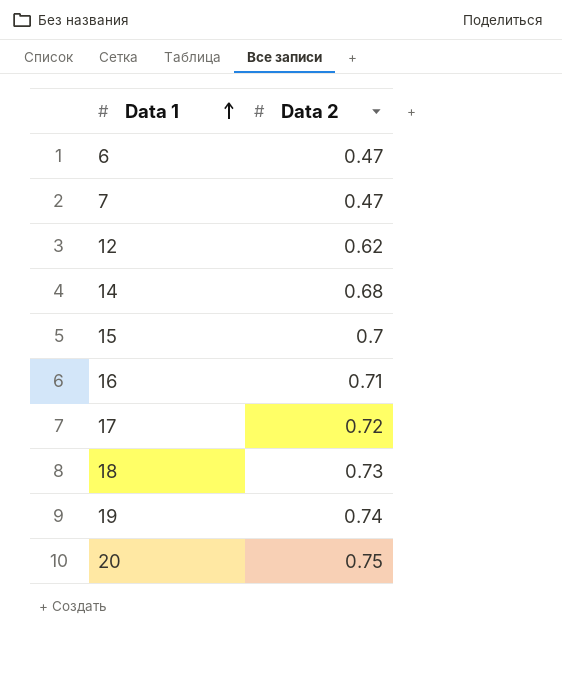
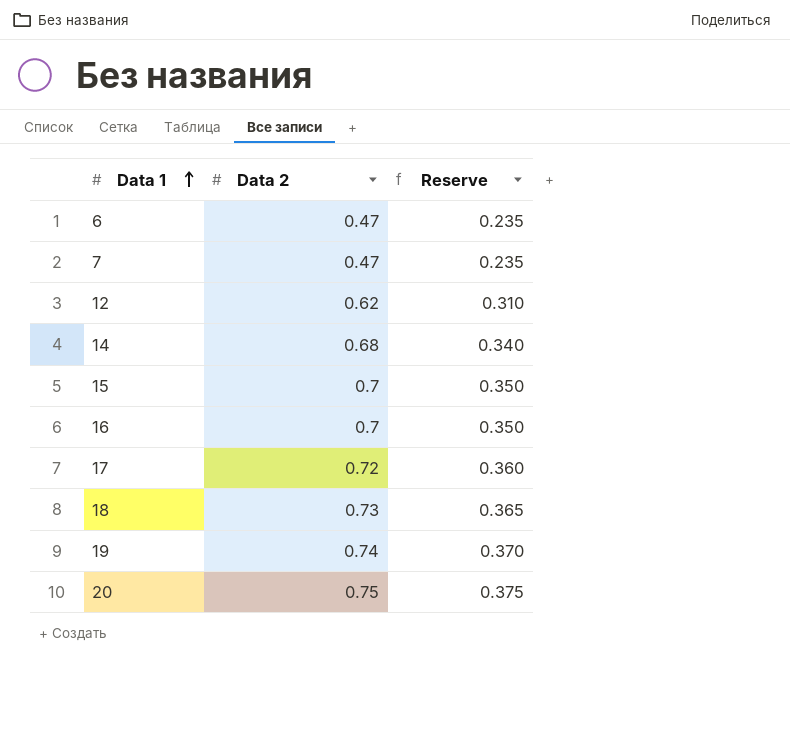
column Reserve | formula: none -> [Data 2] * 0.5
16 | Data 2: 0.71 -> 0.7

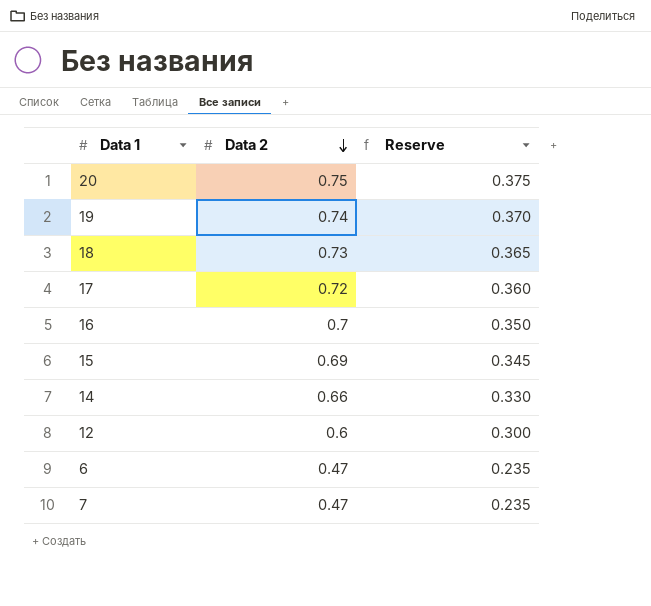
row order: Data 1 ascending -> Data 2 descending
15 | Data 2: 0.7 -> 0.69
15 | Reserve: 0.350 -> 0.345
14 | Data 2: 0.68 -> 0.66
14 | Reserve: 0.340 -> 0.330
12 | Data 2: 0.62 -> 0.6
12 | Reserve: 0.310 -> 0.300

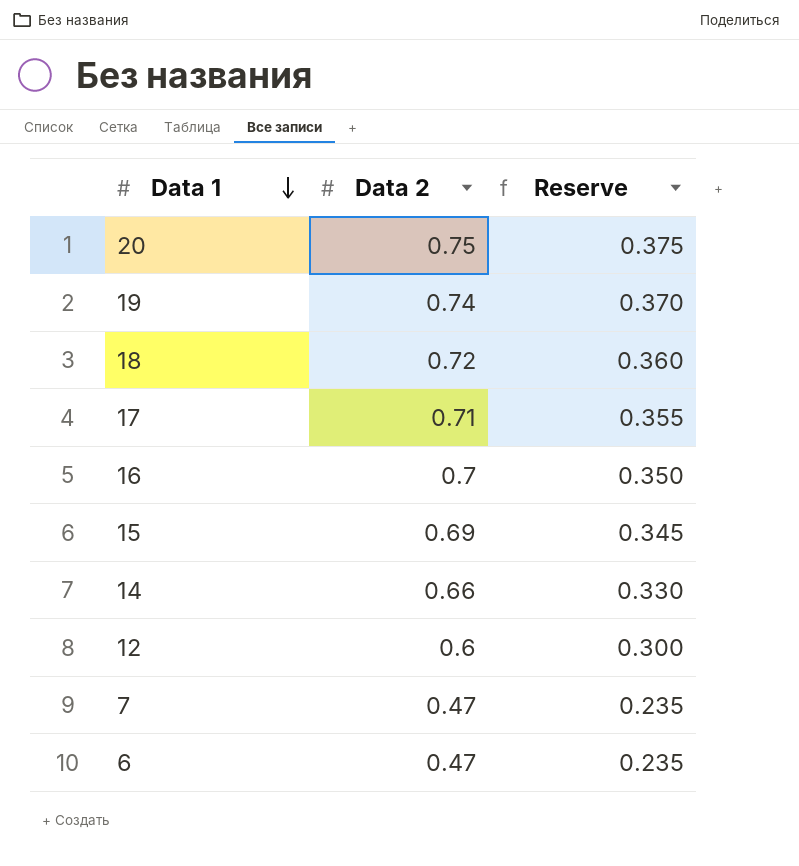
row order: Data 2 descending -> Data 1 descending
18 | Data 2: 0.73 -> 0.72
18 | Reserve: 0.365 -> 0.360
17 | Data 2: 0.72 -> 0.71
17 | Reserve: 0.360 -> 0.355

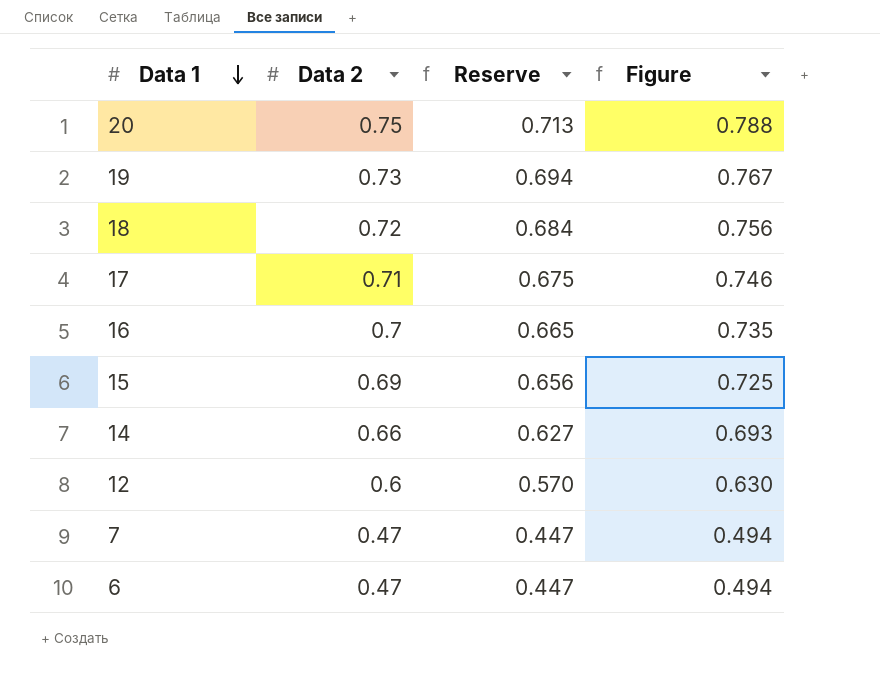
column Reserve | formula: [Data 2] * 0.5 -> [Data 2] * 0.95
column Figure | formula: none -> [Data 2] * 1.05
19 | Data 2: 0.74 -> 0.73

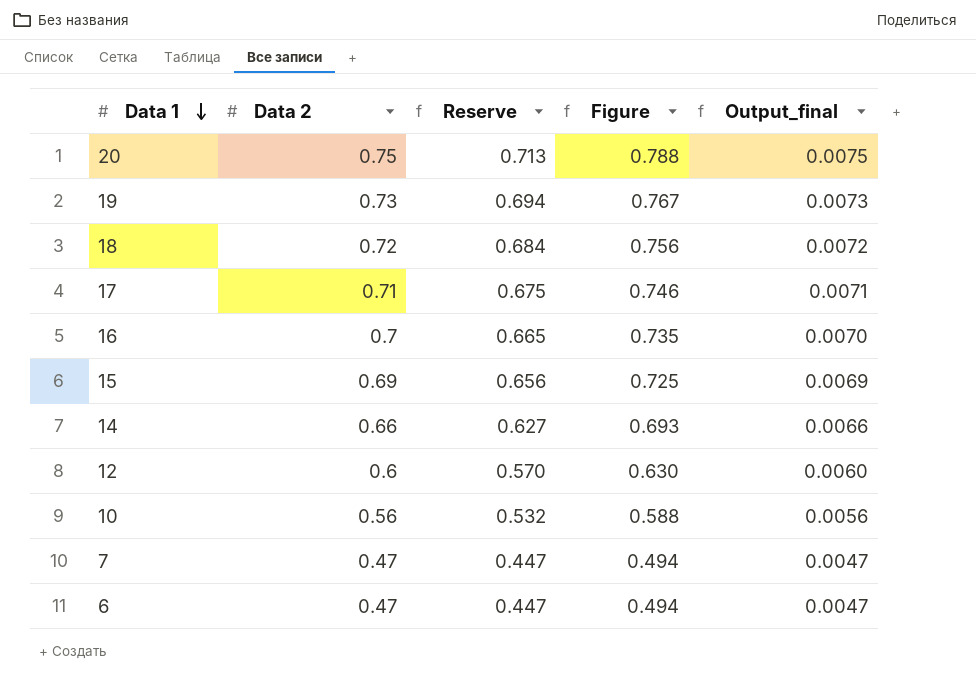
column Output_final | formula: none -> [Data 2] * 0.01
row 10: none -> 0.56 | 0.532 | 0.588 | 0.0056

